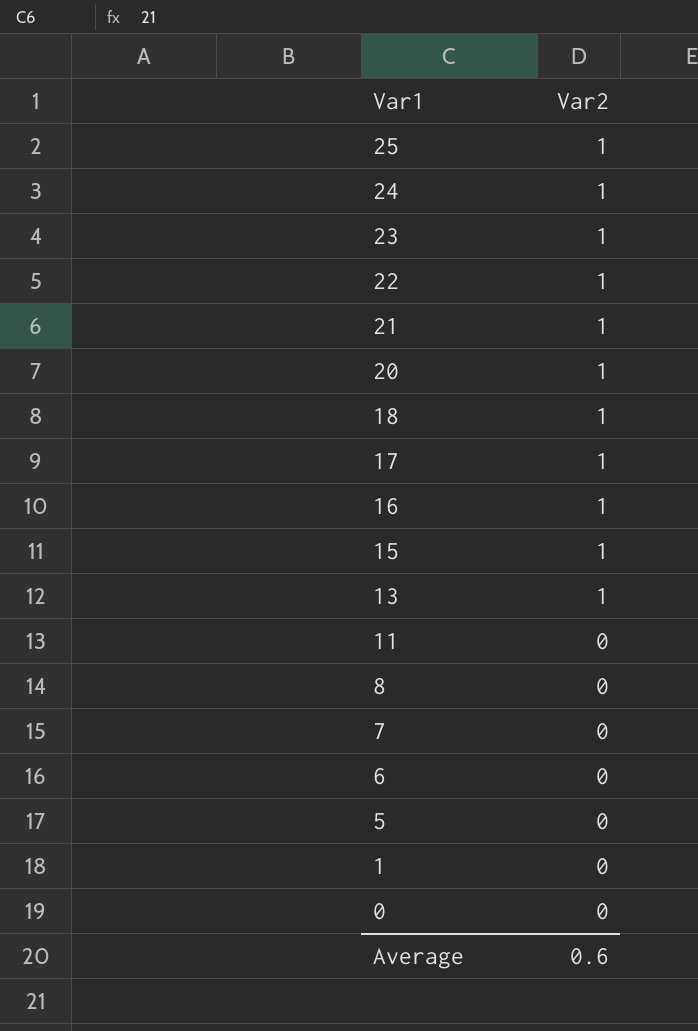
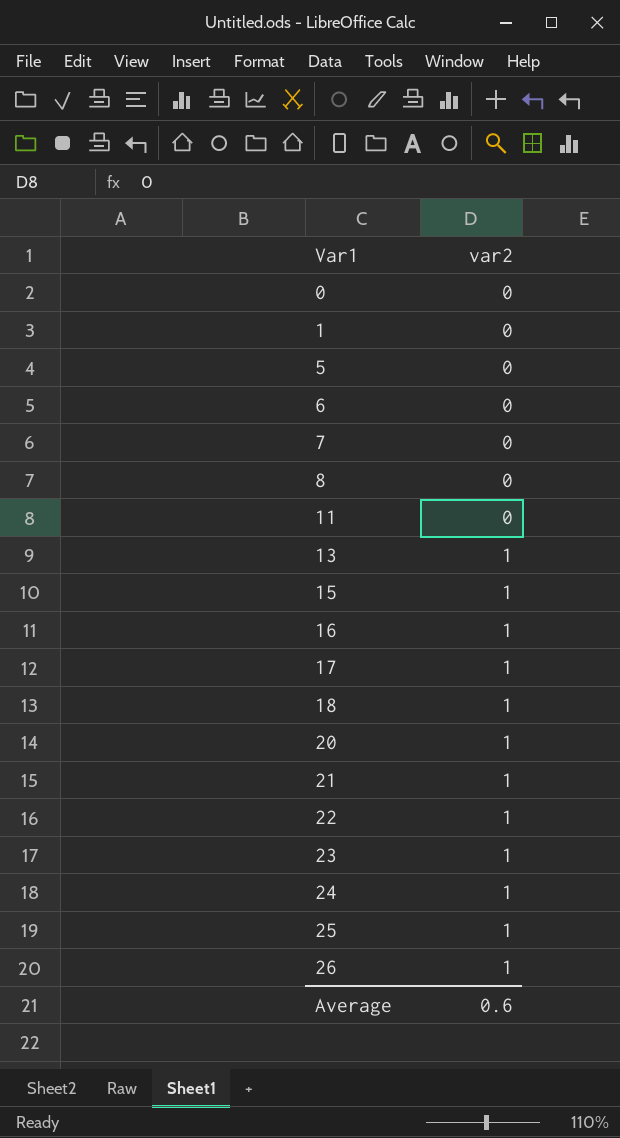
row order: Var1 descending -> Var1 ascending
column name: Var2 -> var2
row 26: none -> 1

